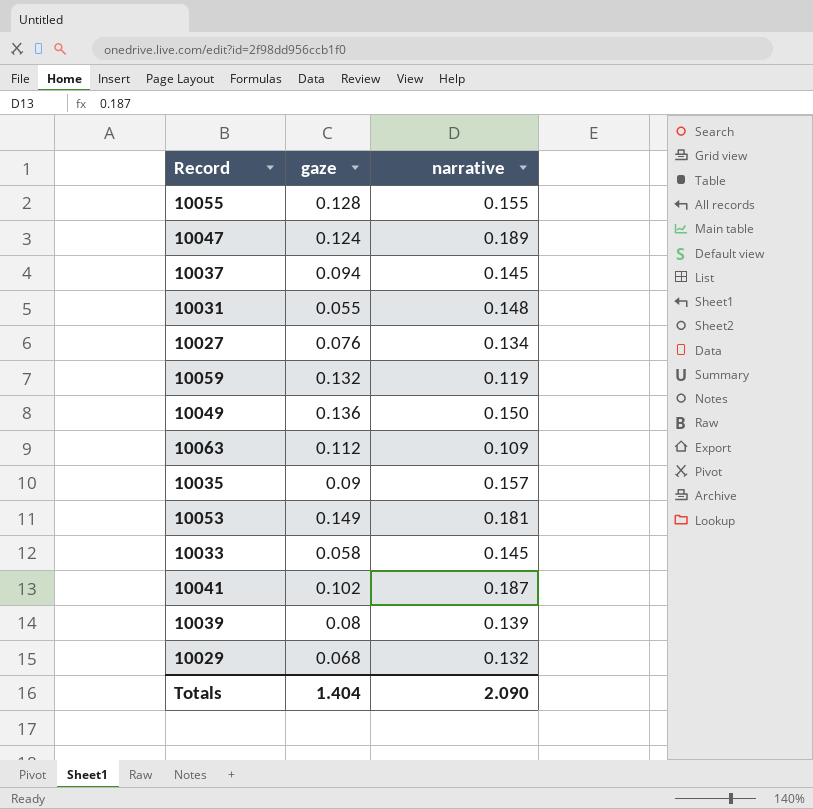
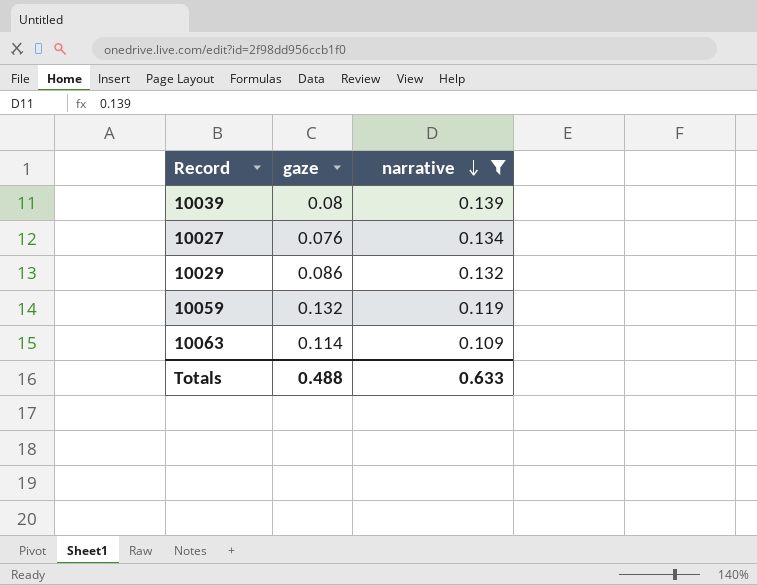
filter: none -> narrative <= 0.139
row order: none -> narrative descending
10029 | gaze: 0.068 -> 0.086
10063 | gaze: 0.112 -> 0.114
Totals | gaze: 1.404 -> 0.488
Totals | narrative: 2.090 -> 0.633

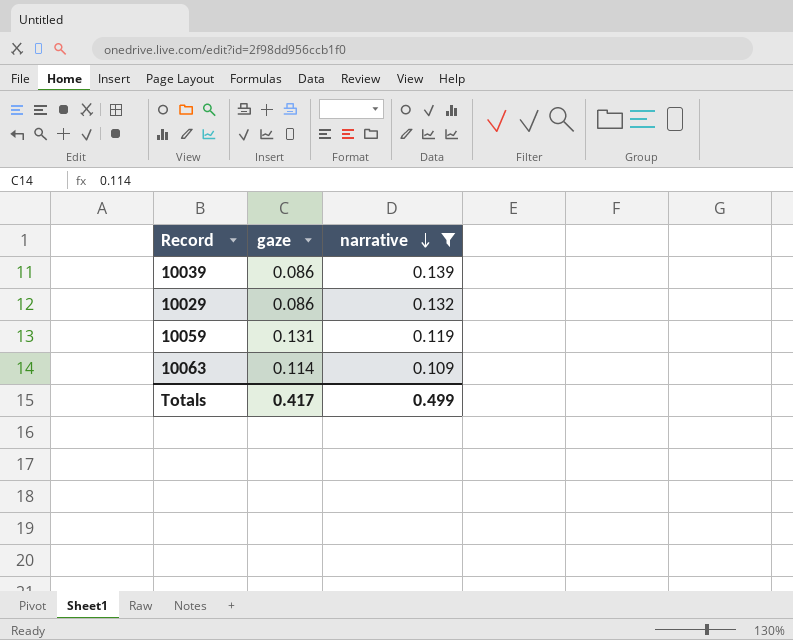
row 10027: 0.076 | 0.134 -> none
10039 | gaze: 0.08 -> 0.086
10059 | gaze: 0.132 -> 0.131
Totals | gaze: 0.488 -> 0.417
Totals | narrative: 0.633 -> 0.499

